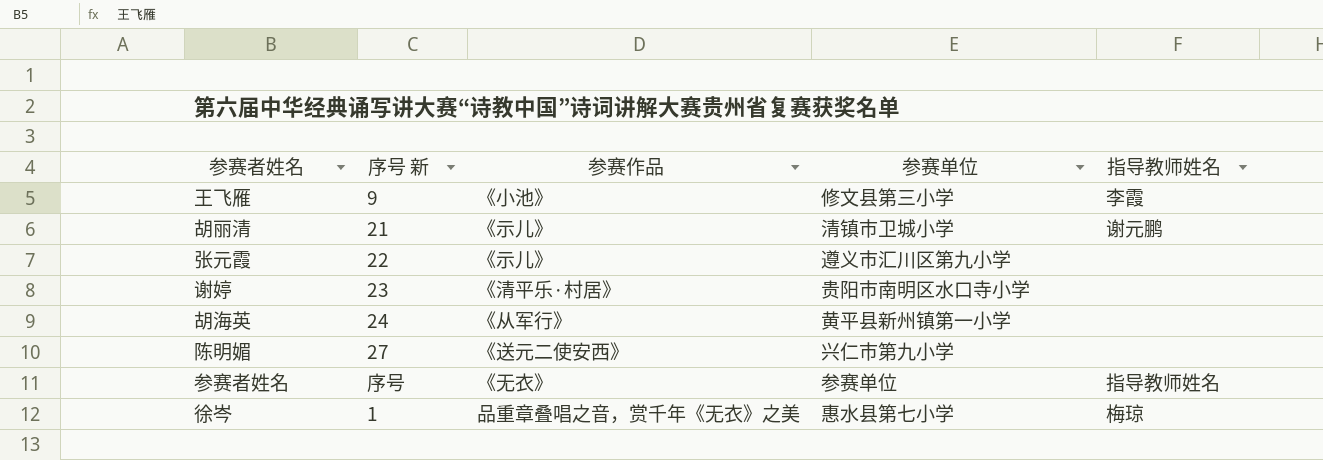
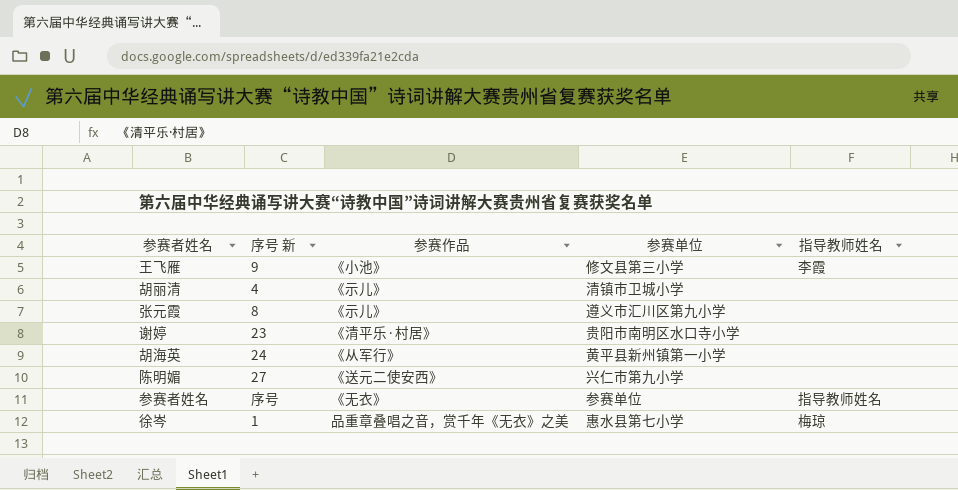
胡丽清 | 序号 新: 21 -> 4
胡丽清 | 指导教师姓名: 谢元鹏 -> none
张元霞 | 序号 新: 22 -> 8

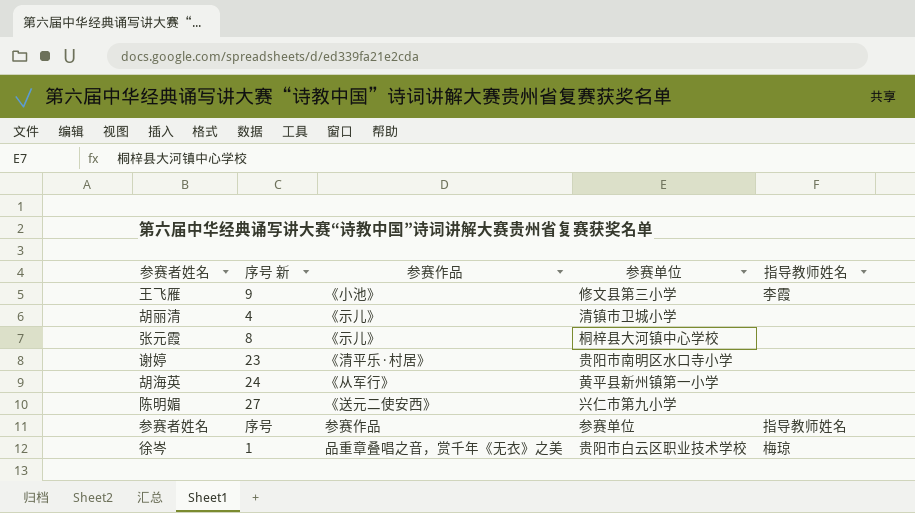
张元霞 | 参赛单位: 遵义市汇川区第九小学 -> 桐梓县大河镇中心学校
参赛者姓名 | 参赛作品: 《无衣》 -> 参赛作品
徐岑 | 参赛单位: 惠水县第七小学 -> 贵阳市白云区职业技术学校

